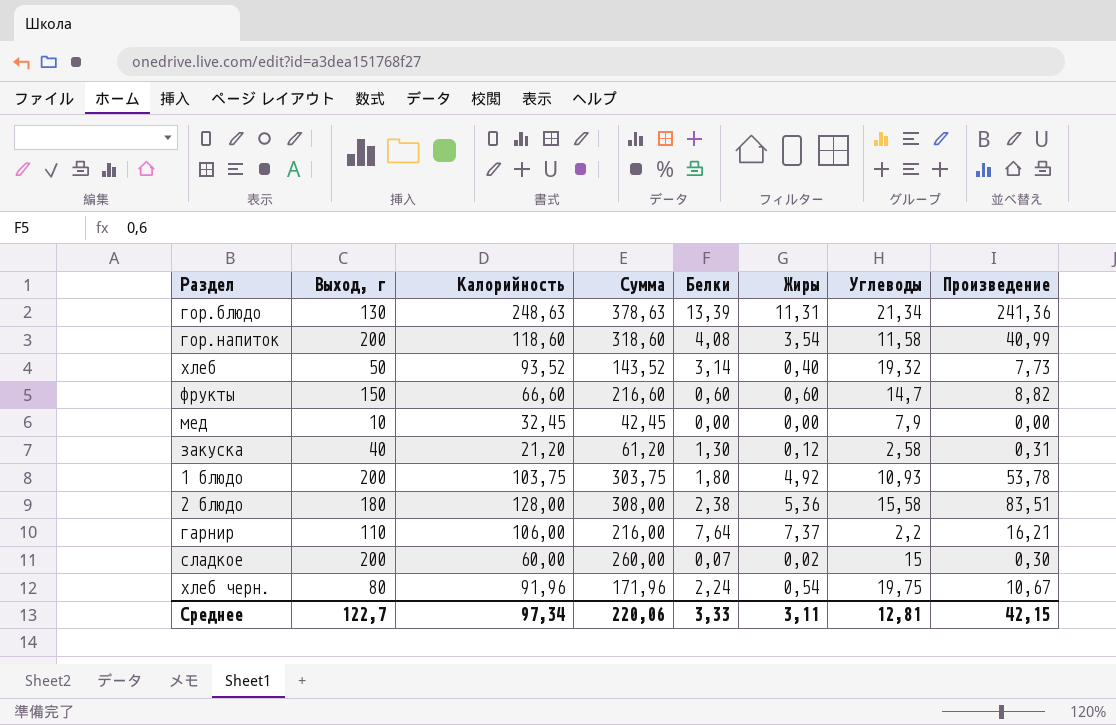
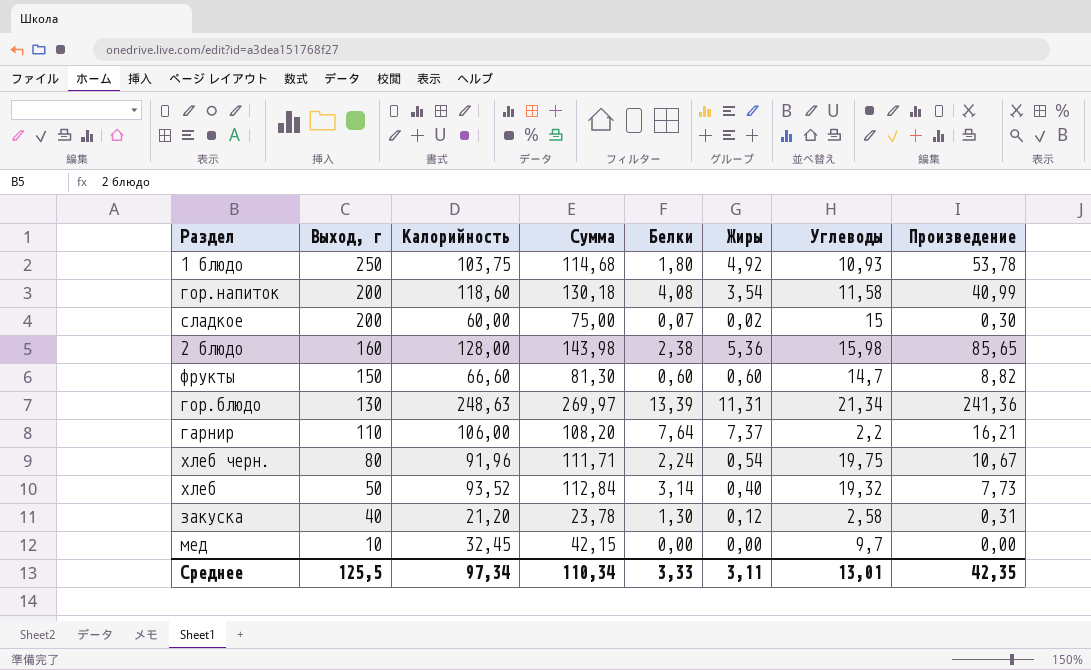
row order: none -> Выход, г descending
column Сумма | formula: [Выход, г] + [Калорийность] -> [Калорийность] + [Углеводы]
1 блюдо | Выход, г: 200 -> 250
2 блюдо | Выход, г: 180 -> 160
2 блюдо | Углеводы: 15,58 -> 15,98
2 блюдо | Произведение: 83,51 -> 85,65
мед | Углеводы: 7,9 -> 9,7
Среднее | Выход, г: 122,7 -> 125,5
Среднее | Сумма: 220,06 -> 110,34
Среднее | Углеводы: 12,81 -> 13,01
Среднее | Произведение: 42,15 -> 42,35

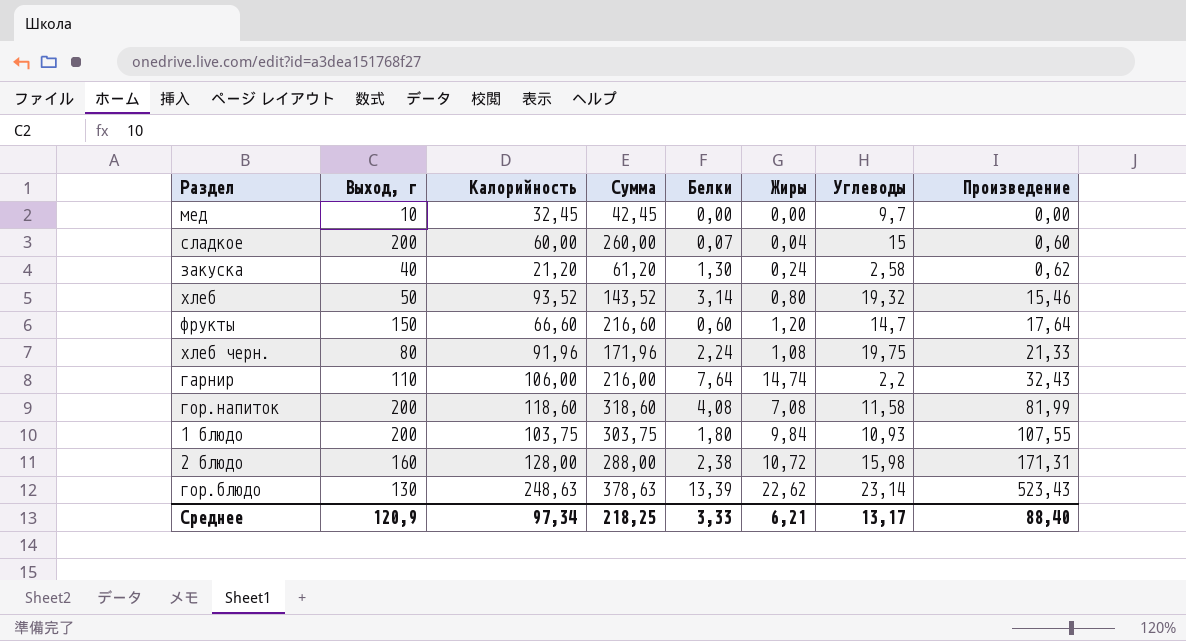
row order: Выход, г descending -> Произведение ascending
column Сумма | formula: [Калорийность] + [Углеводы] -> [Выход, г] + [Калорийность]
сладкое | Жиры: 0,02 -> 0,04
сладкое | Произведение: 0,30 -> 0,60
закуска | Жиры: 0,12 -> 0,24
закуска | Произведение: 0,31 -> 0,62
хлеб | Жиры: 0,40 -> 0,80
хлеб | Произведение: 7,73 -> 15,46
фрукты | Жиры: 0,60 -> 1,20
фрукты | Произведение: 8,82 -> 17,64
хлеб черн. | Жиры: 0,54 -> 1,08
хлеб черн. | Произведение: 10,67 -> 21,33
гарнир | Жиры: 7,37 -> 14,74
гарнир | Произведение: 16,21 -> 32,43
гор.напиток | Жиры: 3,54 -> 7,08
гор.напиток | Произведение: 40,99 -> 81,99
1 блюдо | Выход, г: 250 -> 200
1 блюдо | Жиры: 4,92 -> 9,84
1 блюдо | Произведение: 53,78 -> 107,55
2 блюдо | Жиры: 5,36 -> 10,72
2 блюдо | Произведение: 85,65 -> 171,31
гор.блюдо | Жиры: 11,31 -> 22,62
гор.блюдо | Углеводы: 21,34 -> 23,14
гор.блюдо | Произведение: 241,36 -> 523,43
Среднее | Выход, г: 125,5 -> 120,9
Среднее | Сумма: 110,34 -> 218,25
Среднее | Жиры: 3,11 -> 6,21
Среднее | Углеводы: 13,01 -> 13,17
Среднее | Произведение: 42,35 -> 88,40

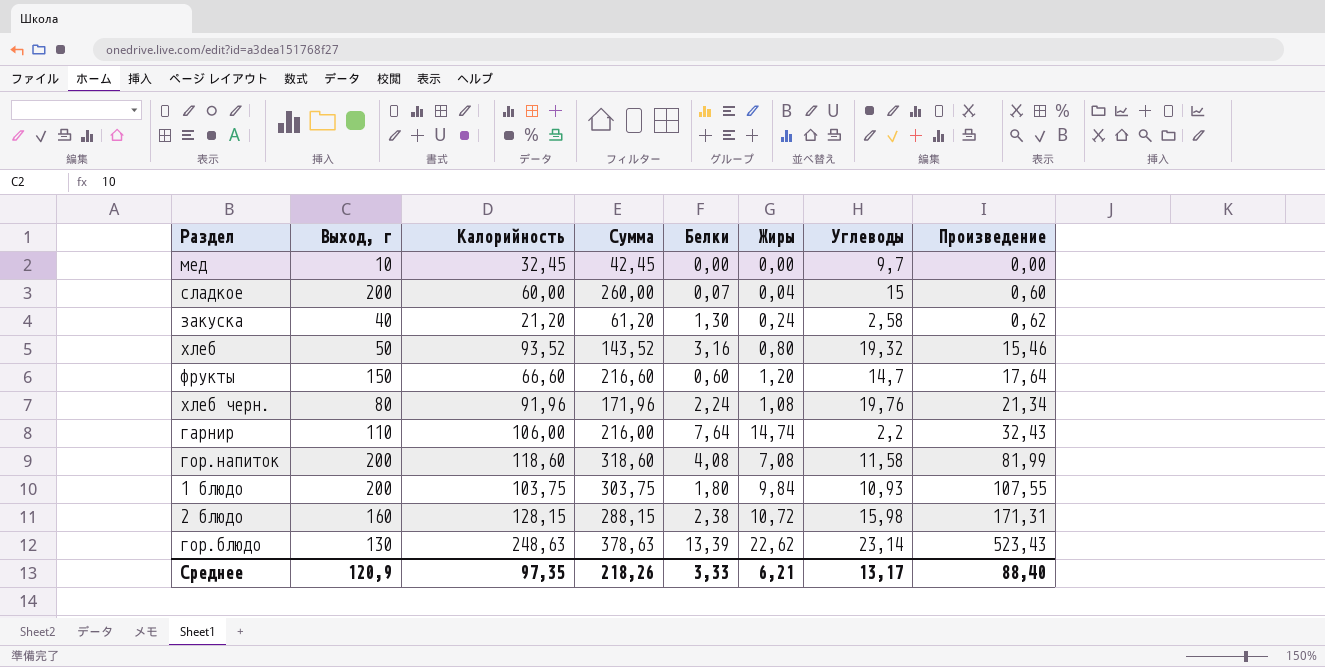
хлеб | Белки: 3,14 -> 3,16
хлеб черн. | Углеводы: 19,75 -> 19,76
хлеб черн. | Произведение: 21,33 -> 21,34
2 блюдо | Калорийность: 128,00 -> 128,15
2 блюдо | Сумма: 288,00 -> 288,15
Среднее | Калорийность: 97,34 -> 97,35
Среднее | Сумма: 218,25 -> 218,26

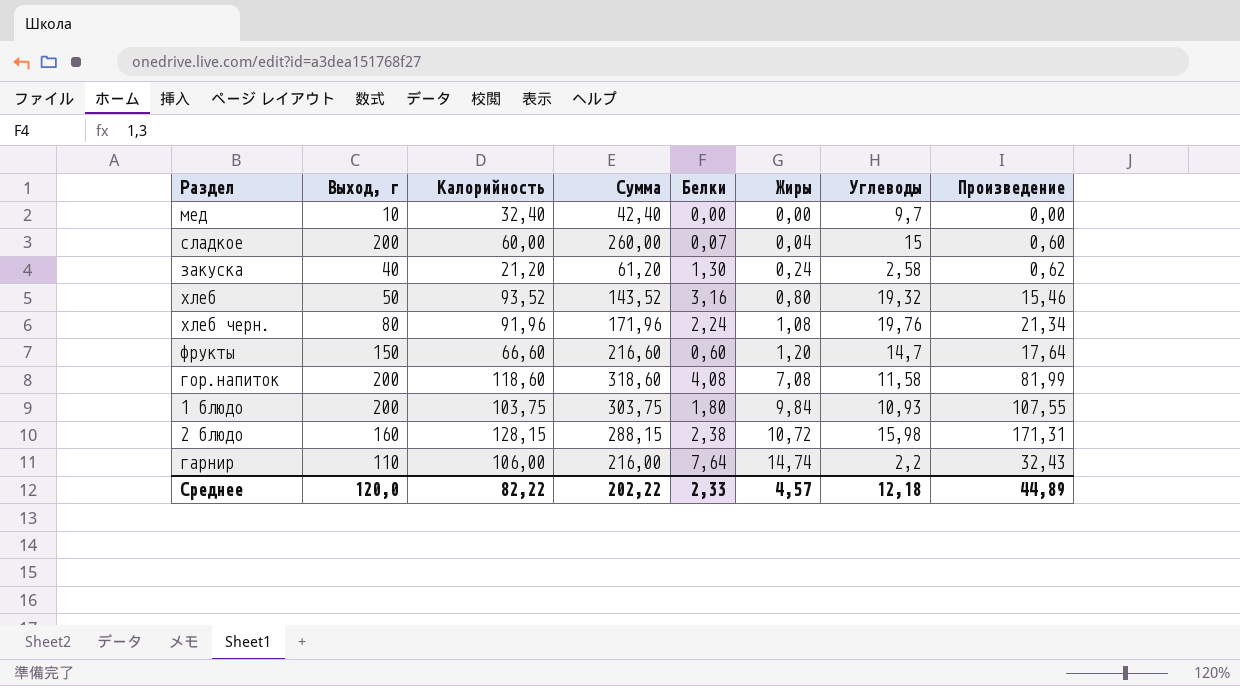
row order: Произведение ascending -> Жиры ascending
row гор.блюдо: 130 | 248,63 | 378,63 | 13,39 | 22,62 | 23,14 | 523,43 -> none
мед | Калорийность: 32,45 -> 32,40
мед | Сумма: 42,45 -> 42,40
Среднее | Выход, г: 120,9 -> 120,0
Среднее | Калорийность: 97,35 -> 82,22
Среднее | Сумма: 218,26 -> 202,22
Среднее | Белки: 3,33 -> 2,33
Среднее | Жиры: 6,21 -> 4,57
Среднее | Углеводы: 13,17 -> 12,18
Среднее | Произведение: 88,40 -> 44,89

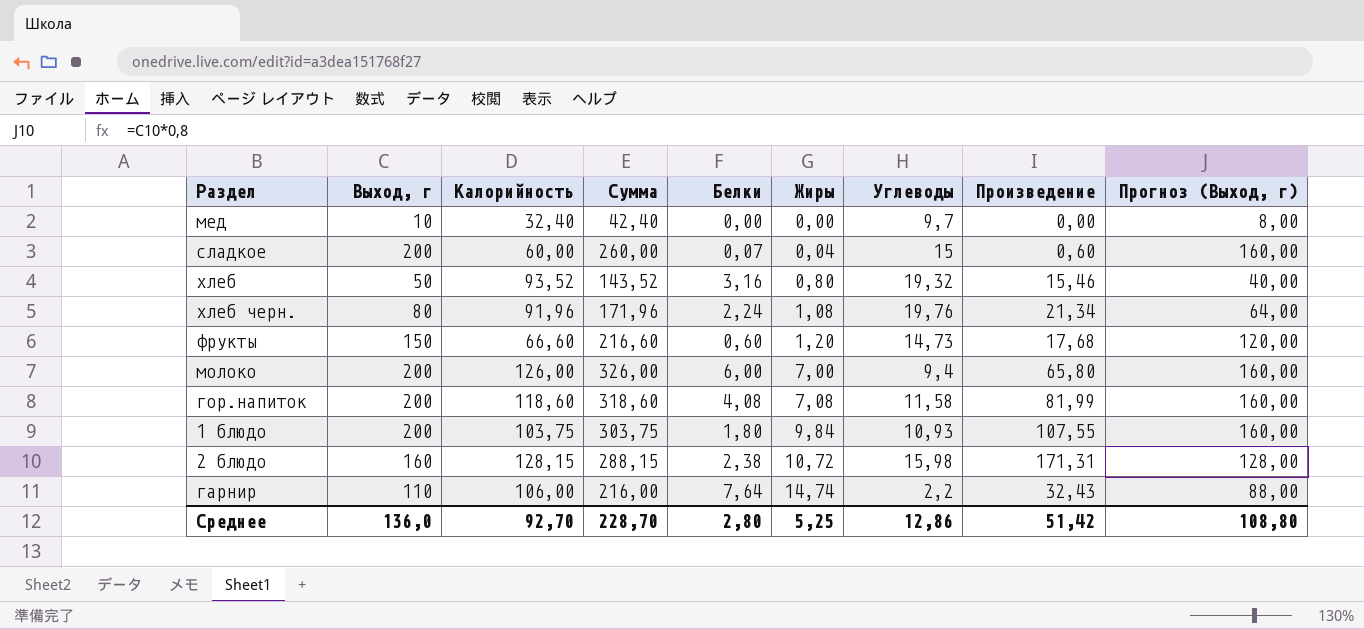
column Прогноз (Выход, г) | formula: none -> [Выход, г] * 0,8
row закуска: 40 | 21,20 | 61,20 | 1,30 | 0,24 | 2,58 | 0,62 -> none
фрукты | Углеводы: 14,7 -> 14,73
фрукты | Произведение: 17,64 -> 17,68
row молоко: none -> 200 | 126,00 | 326,00 | 6,00 | 7,00 | 9,4 | 65,80 | 160,00
Среднее | Выход, г: 120,0 -> 136,0
Среднее | Калорийность: 82,22 -> 92,70
Среднее | Сумма: 202,22 -> 228,70
Среднее | Белки: 2,33 -> 2,80
Среднее | Жиры: 4,57 -> 5,25
Среднее | Углеводы: 12,18 -> 12,86
Среднее | Произведение: 44,89 -> 51,42

